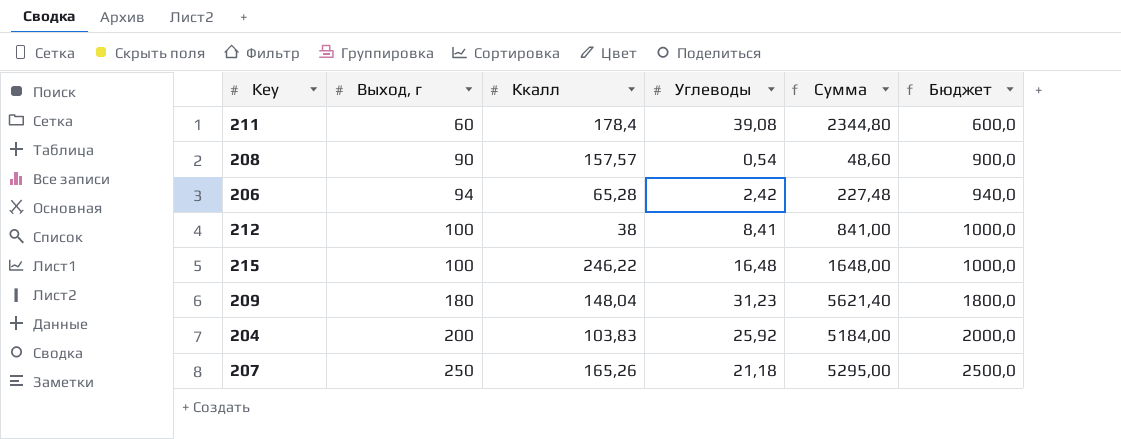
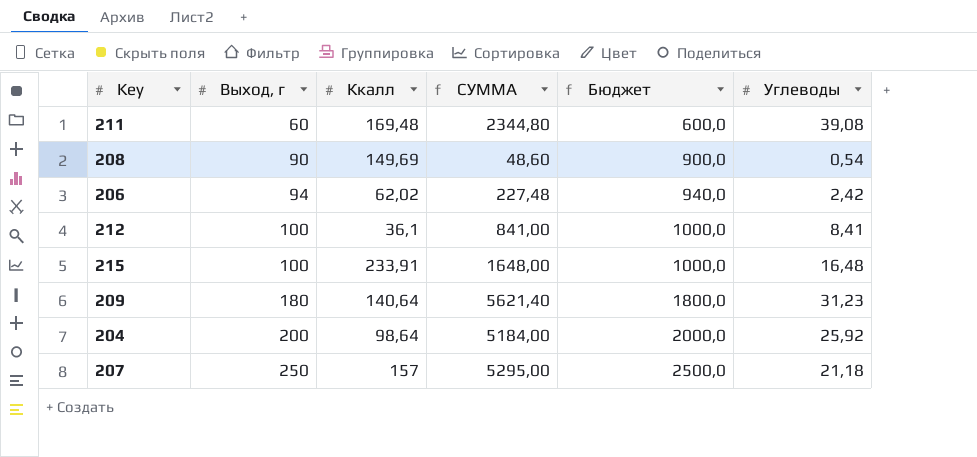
column name: Сумма -> СУММА
column Углеводы | position: 4 -> 6
211 | Ккалл: 178,4 -> 169,48
208 | Ккалл: 157,57 -> 149,69
206 | Ккалл: 65,28 -> 62,02
212 | Ккалл: 38 -> 36,1
215 | Ккалл: 246,22 -> 233,91
209 | Ккалл: 148,04 -> 140,64
204 | Ккалл: 103,83 -> 98,64
207 | Ккалл: 165,26 -> 157

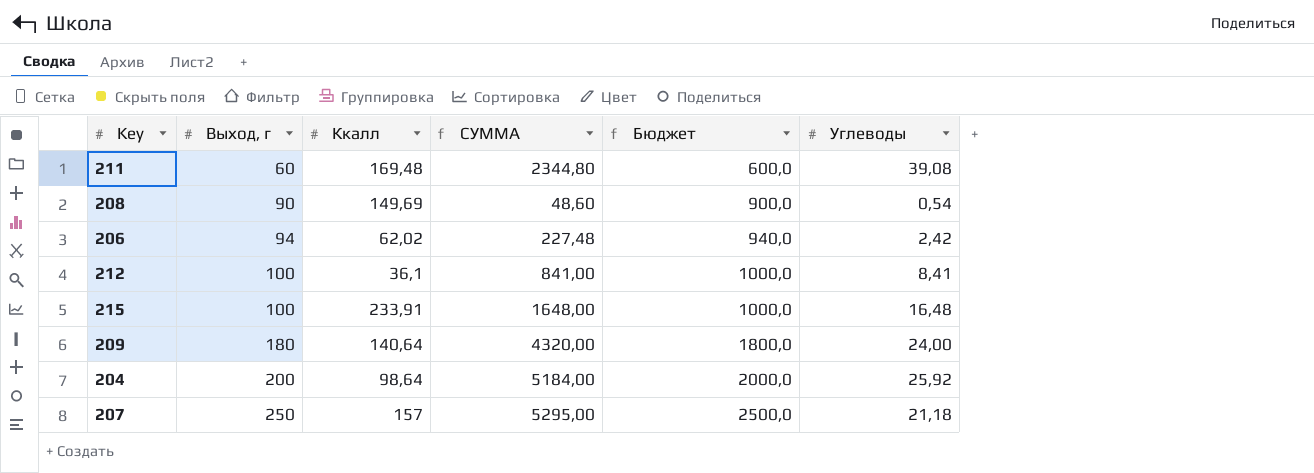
209 | СУММА: 5621,40 -> 4320,00
209 | Углеводы: 31,23 -> 24,00

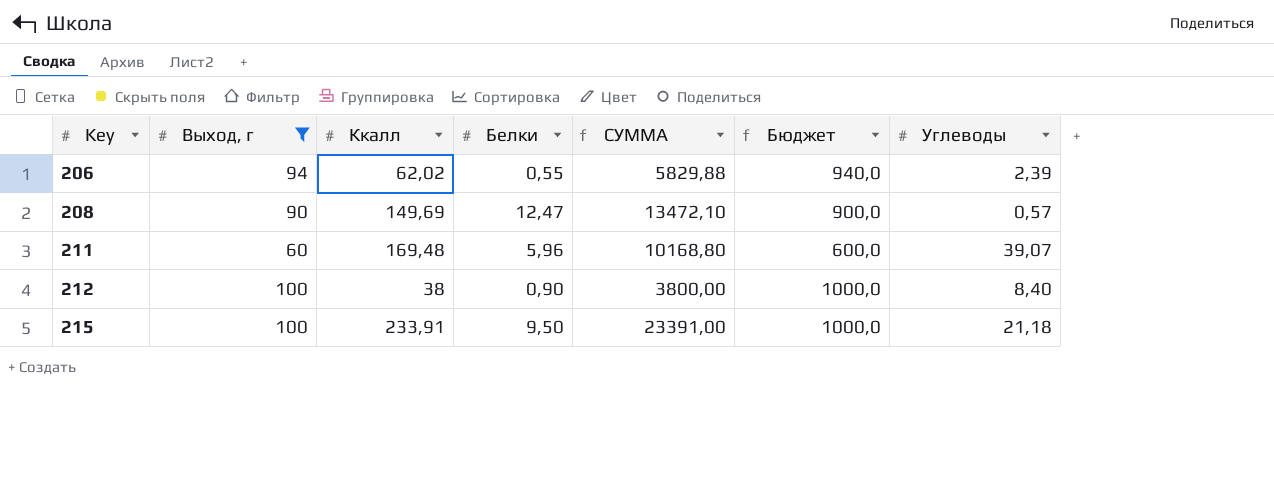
filter: none -> Выход, г <= 100
row order: Выход, г ascending -> Key ascending
column Белки | position: none -> 4
column СУММА | formula: [Выход, г] * [Углеводы] -> [Выход, г] * [Ккалл]
206 | Углеводы: 2,42 -> 2,39
208 | Углеводы: 0,54 -> 0,57
211 | Углеводы: 39,08 -> 39,07
212 | Ккалл: 36,1 -> 38
212 | Углеводы: 8,41 -> 8,40
215 | Углеводы: 16,48 -> 21,18

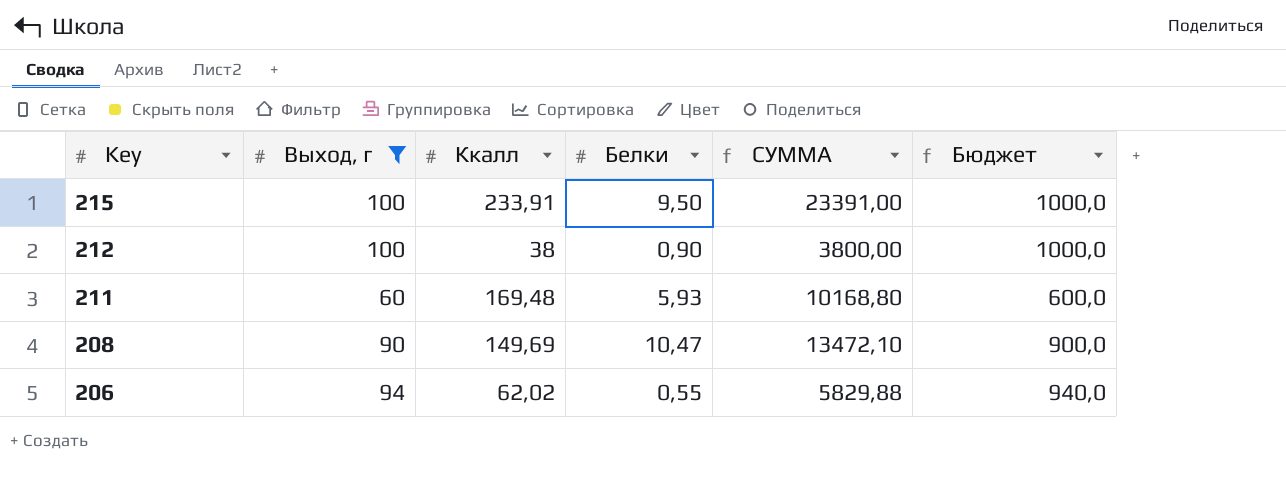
row order: Key ascending -> Key descending
column Углеводы | position: 7 -> none
211 | Белки: 5,96 -> 5,93
208 | Белки: 12,47 -> 10,47

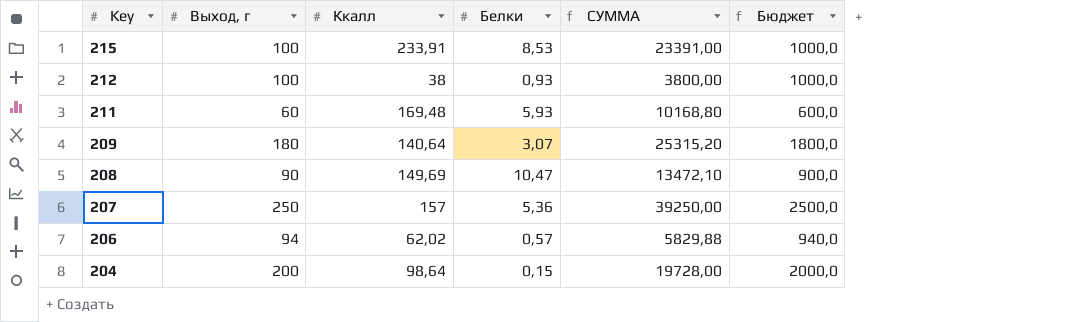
filter: Выход, г <= 100 -> none
215 | Белки: 9,50 -> 8,53
212 | Белки: 0,90 -> 0,93
206 | Белки: 0,55 -> 0,57

